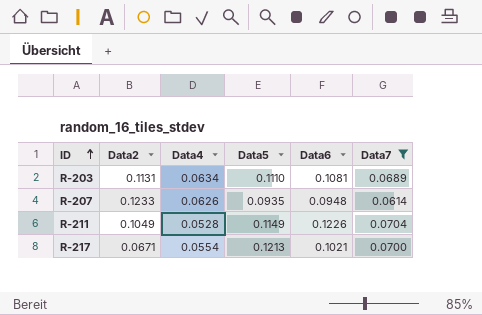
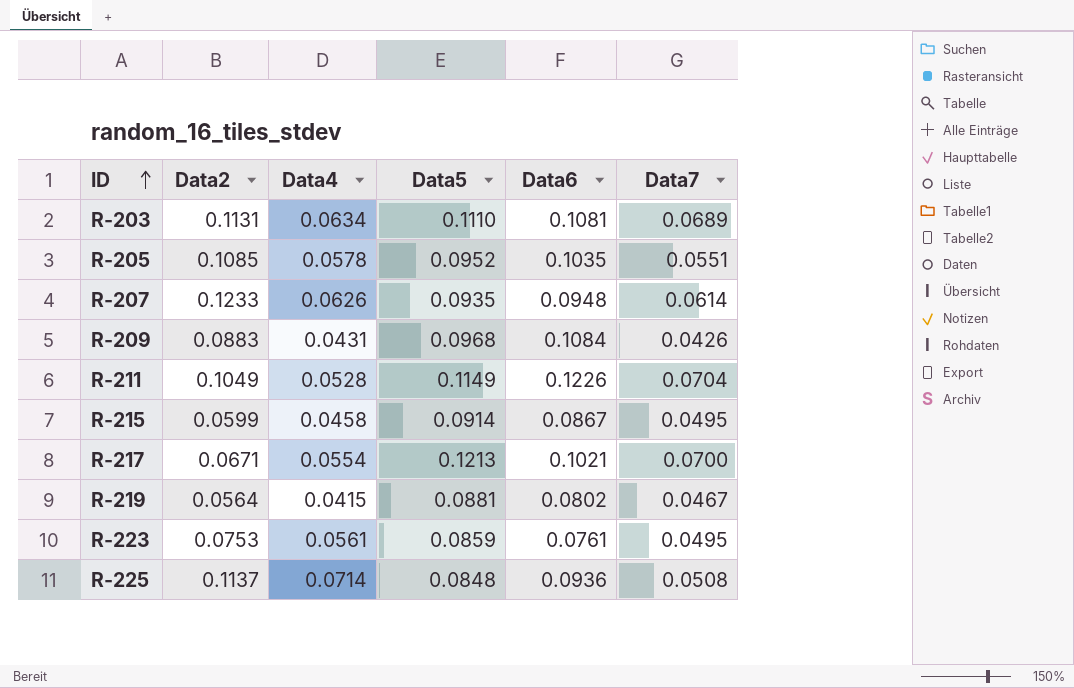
filter: Data7 >= 0.0614 -> none

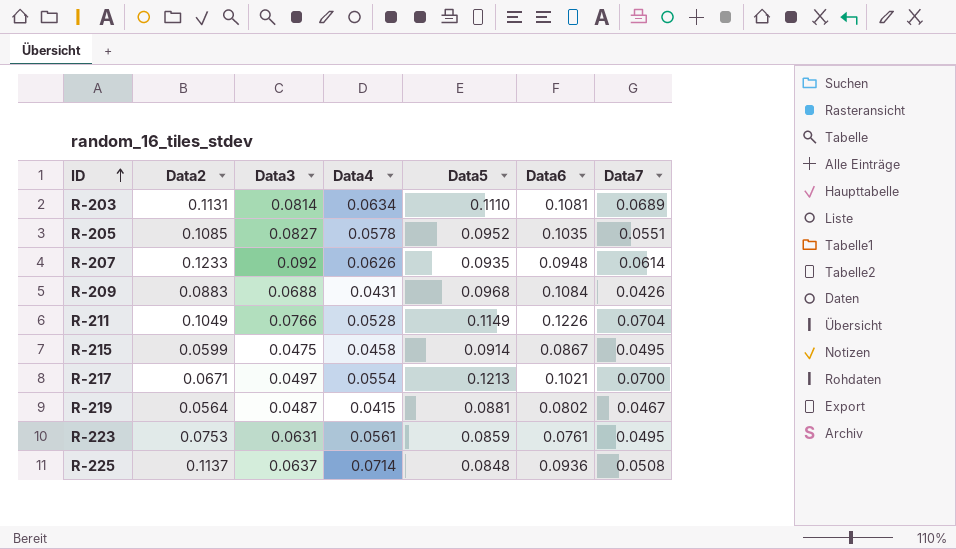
column Data3 | position: none -> 3

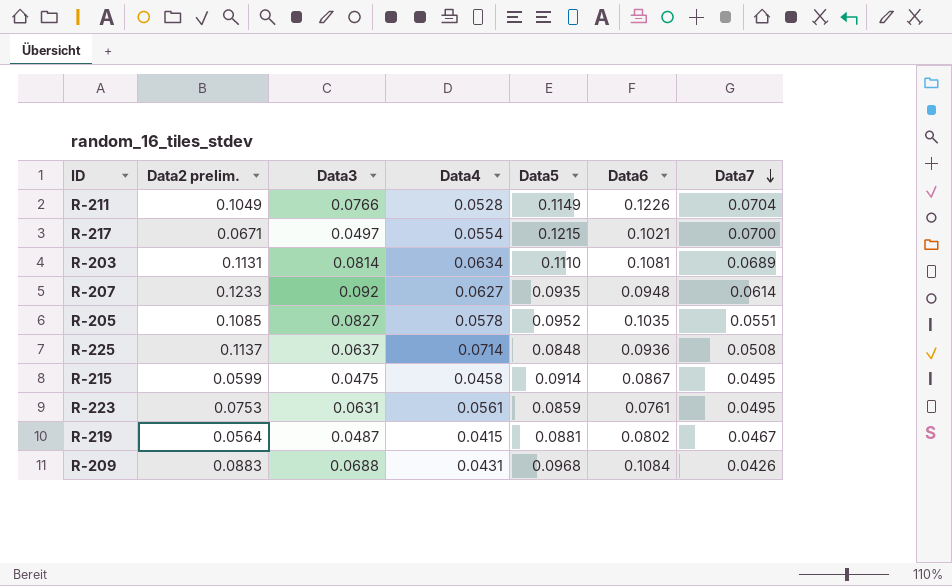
row order: ID ascending -> Data7 descending
column name: Data2 -> Data2 prelim.
R-217 | Data5: 0.1213 -> 0.1215
R-207 | Data4: 0.0626 -> 0.0627

